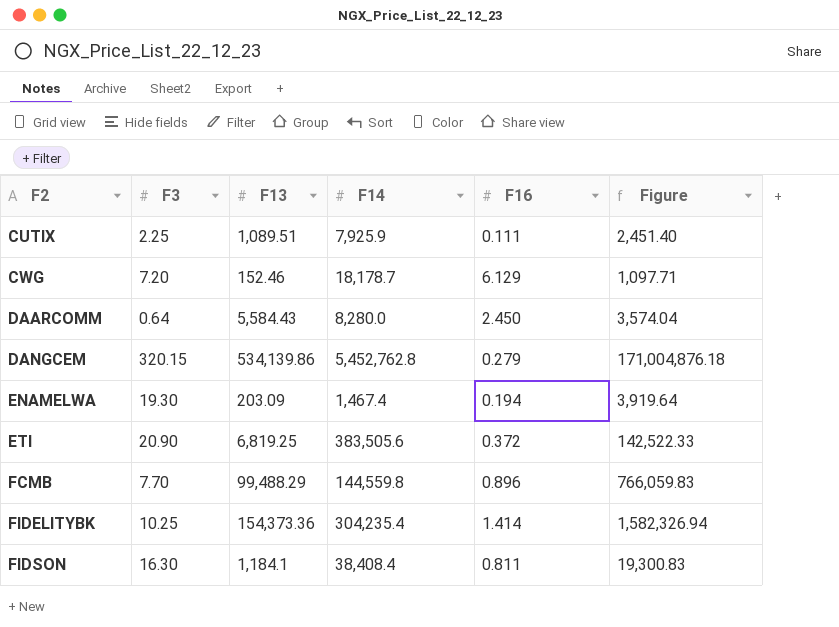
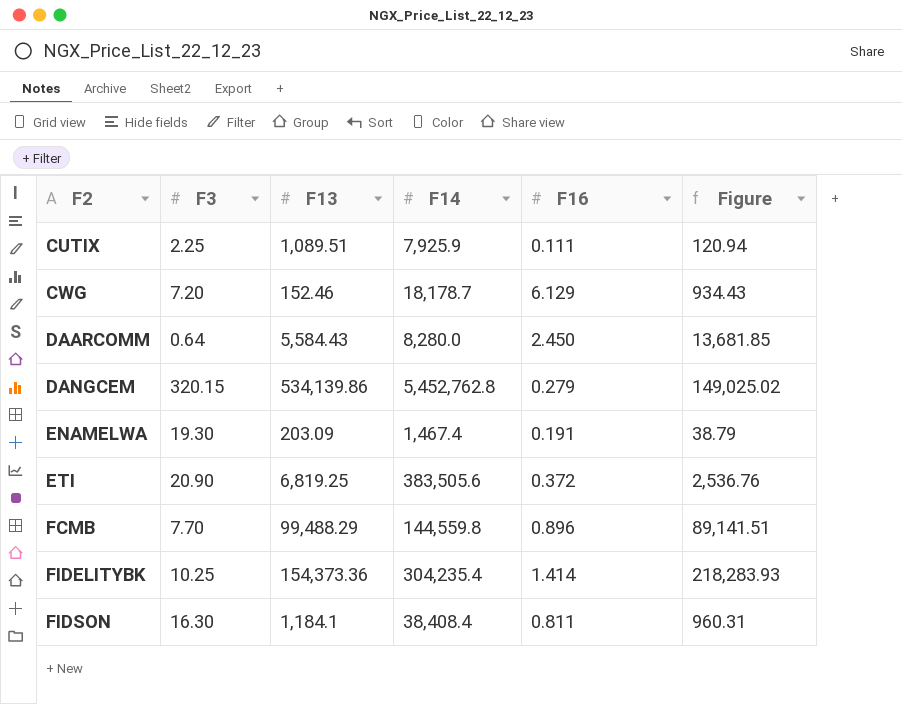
column Figure | formula: [F3] * [F13] -> [F13] * [F16]
ENAMELWA | F16: 0.194 -> 0.191

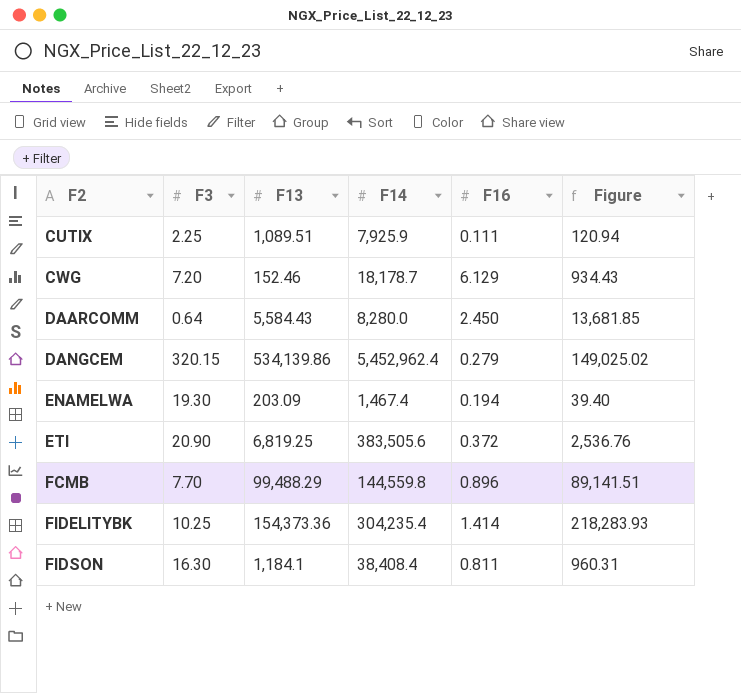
DANGCEM | F14: 5,452,762.8 -> 5,452,962.4
ENAMELWA | F16: 0.191 -> 0.194
ENAMELWA | Figure: 38.79 -> 39.40

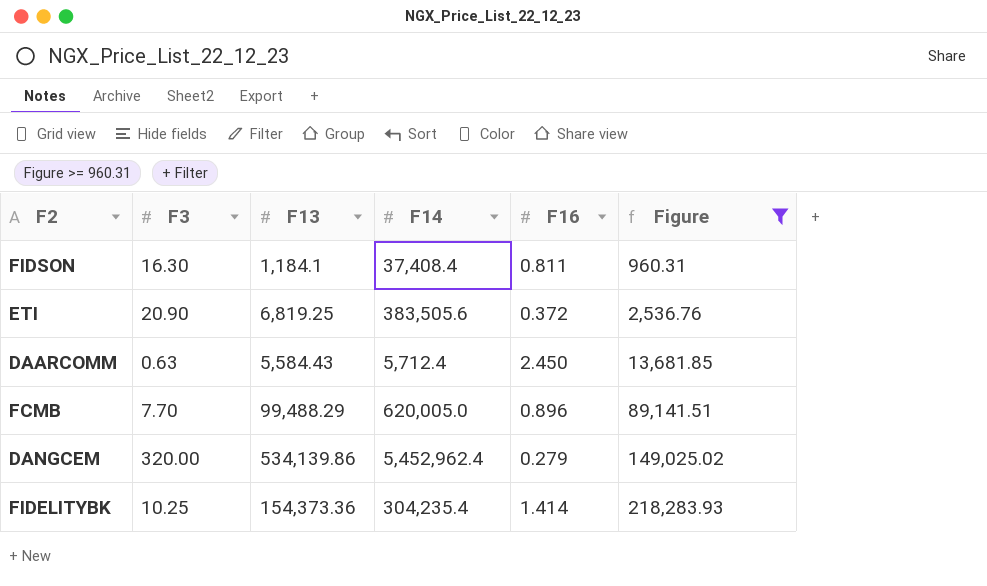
filter: none -> Figure >= 960.31
row order: F2 ascending -> Figure ascending
FIDSON | F14: 38,408.4 -> 37,408.4
DAARCOMM | F3: 0.64 -> 0.63
DAARCOMM | F14: 8,280.0 -> 5,712.4
FCMB | F14: 144,559.8 -> 620,005.0
DANGCEM | F3: 320.15 -> 320.00

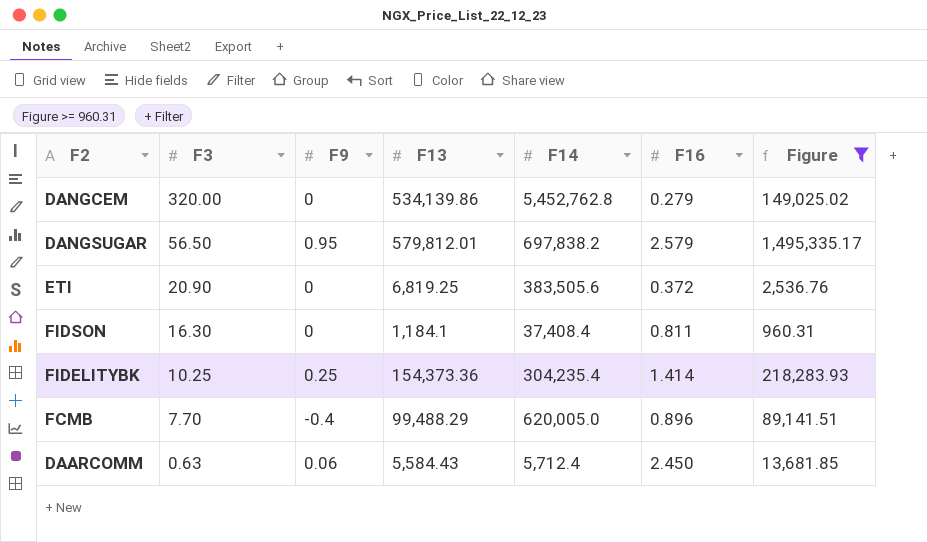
row order: Figure ascending -> F3 descending
column F9 | position: none -> 3
DANGCEM | F14: 5,452,962.4 -> 5,452,762.8
row DANGSUGAR: none -> 56.50 | 0.95 | 579,812.01 | 697,838.2 | 2.579 | 1,495,335.17

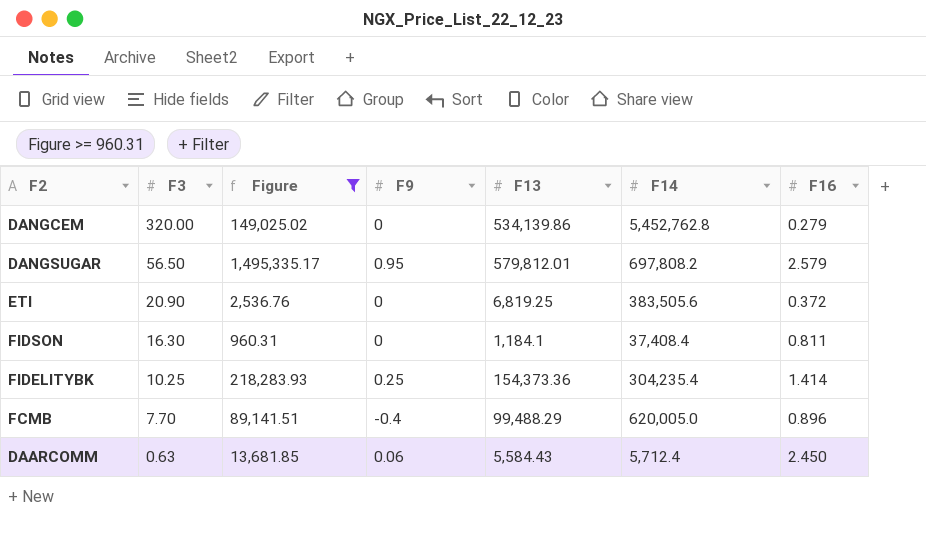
column Figure | position: 7 -> 3
DANGSUGAR | F14: 697,838.2 -> 697,808.2

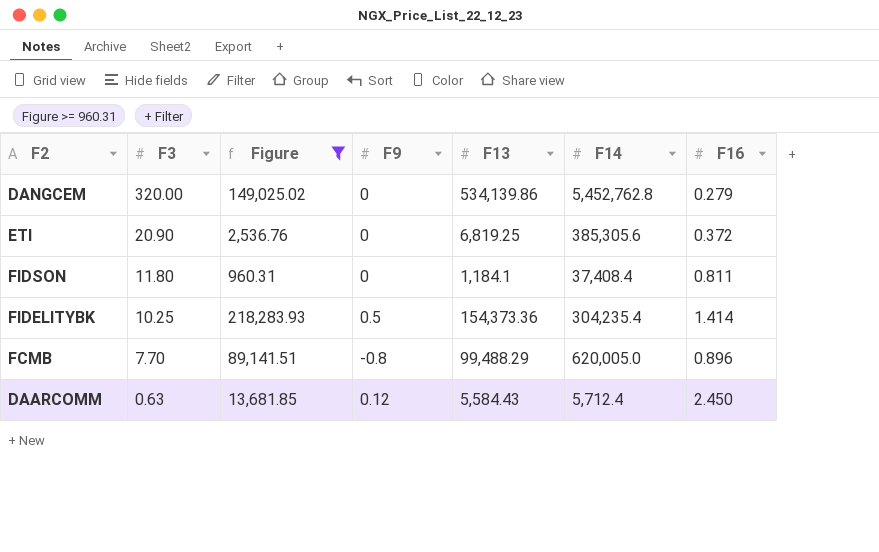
row DANGSUGAR: 56.50 | 1,495,335.17 | 0.95 | 579,812.01 | 697,808.2 | 2.579 -> none
ETI | F14: 383,505.6 -> 385,305.6
FIDSON | F3: 16.30 -> 11.80
FIDELITYBK | F9: 0.25 -> 0.5
FCMB | F9: -0.4 -> -0.8
DAARCOMM | F9: 0.06 -> 0.12

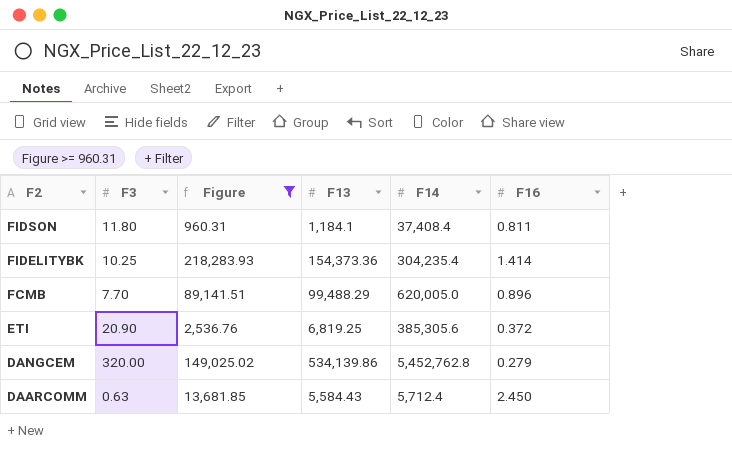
row order: F3 descending -> F2 descending
column F9 | position: 4 -> none

